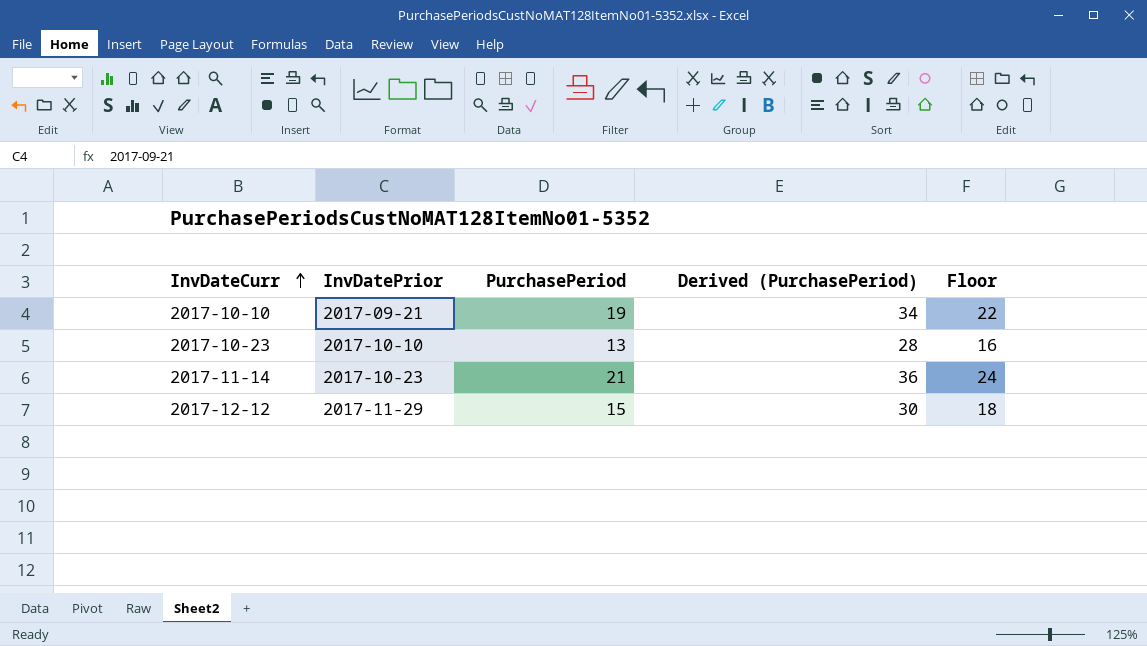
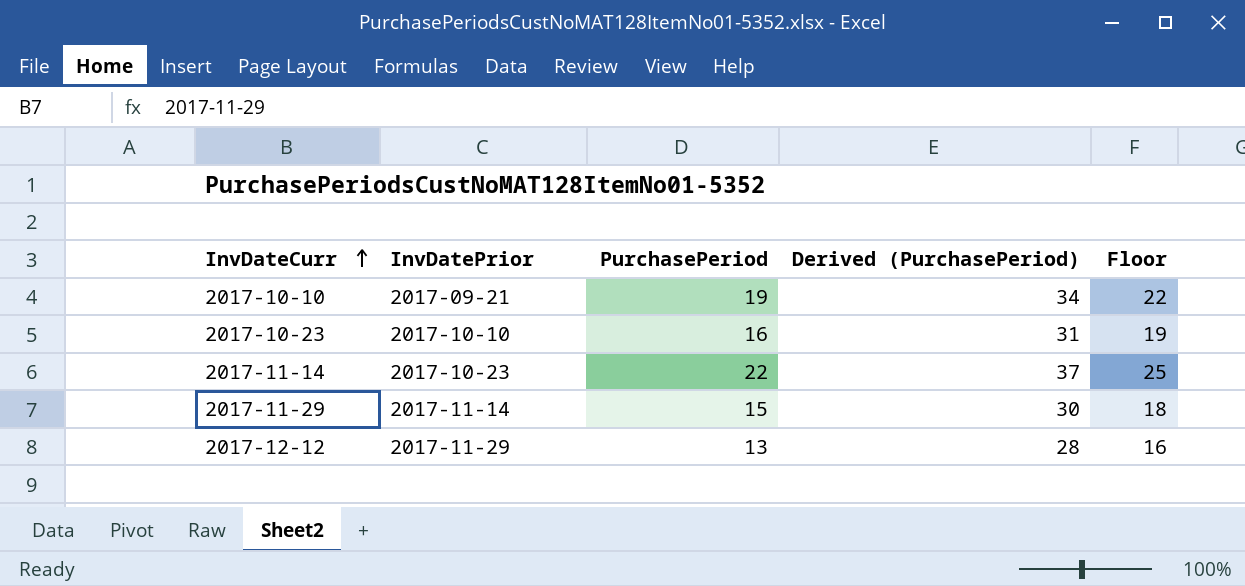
2017-10-23 | PurchasePeriod: 13 -> 16
2017-10-23 | Derived (PurchasePeriod): 28 -> 31
2017-10-23 | Floor: 16 -> 19
2017-11-14 | PurchasePeriod: 21 -> 22
2017-11-14 | Derived (PurchasePeriod): 36 -> 37
2017-11-14 | Floor: 24 -> 25
row 2017-11-29: none -> 2017-11-14 | 15 | 30 | 18
2017-12-12 | PurchasePeriod: 15 -> 13
2017-12-12 | Derived (PurchasePeriod): 30 -> 28
2017-12-12 | Floor: 18 -> 16

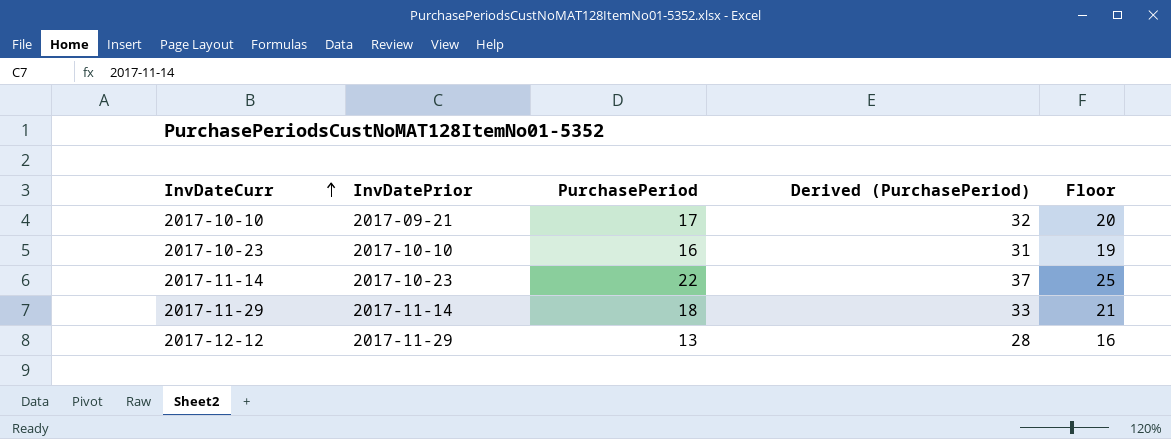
2017-10-10 | PurchasePeriod: 19 -> 17
2017-10-10 | Derived (PurchasePeriod): 34 -> 32
2017-10-10 | Floor: 22 -> 20
2017-11-29 | PurchasePeriod: 15 -> 18
2017-11-29 | Derived (PurchasePeriod): 30 -> 33
2017-11-29 | Floor: 18 -> 21

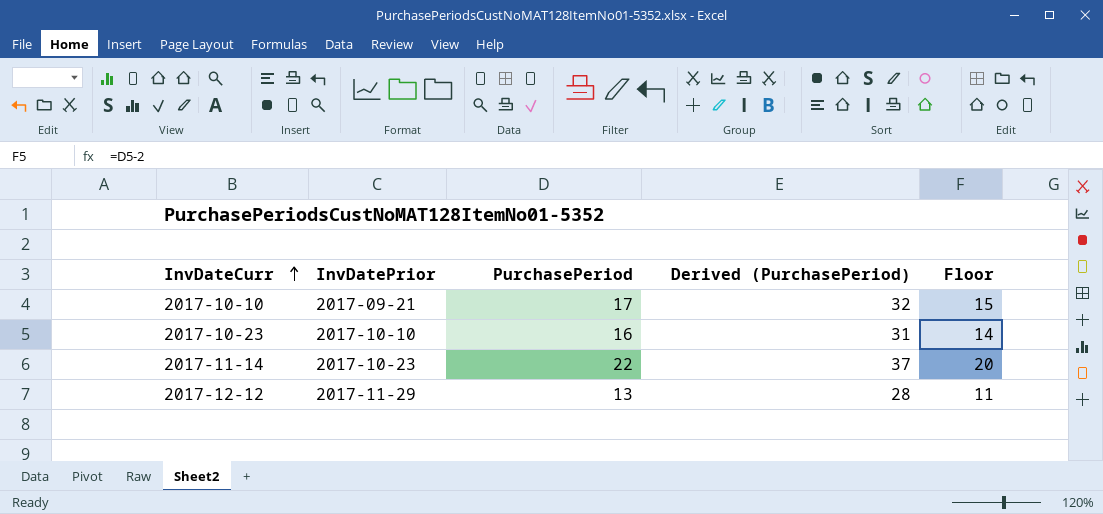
column Floor | formula: [PurchasePeriod] + 3 -> [PurchasePeriod] - 2
row 2017-11-29: 2017-11-14 | 18 | 33 | 21 -> none

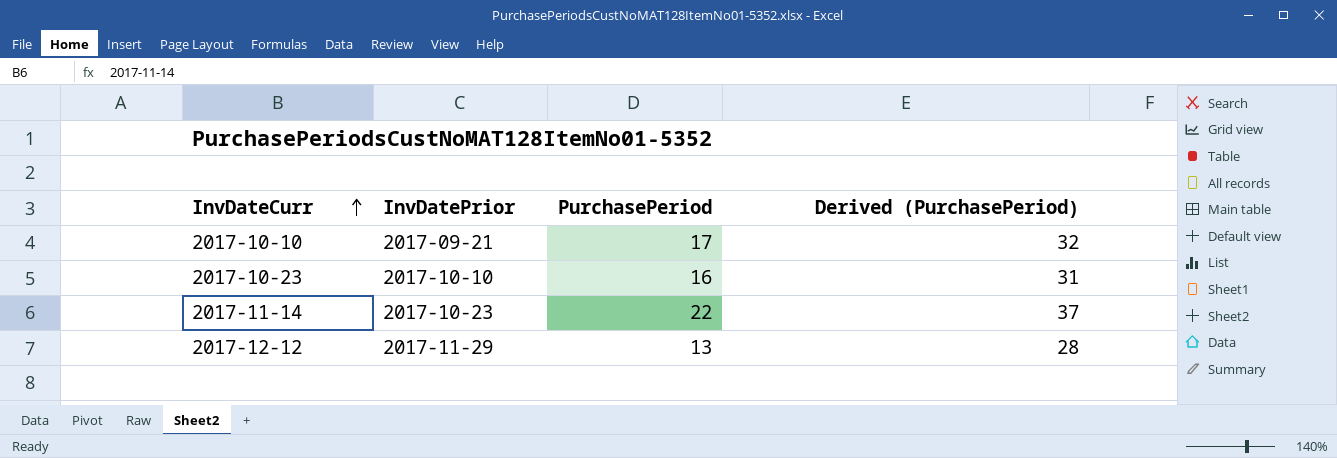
column Floor | formula: [PurchasePeriod] - 2 -> none

